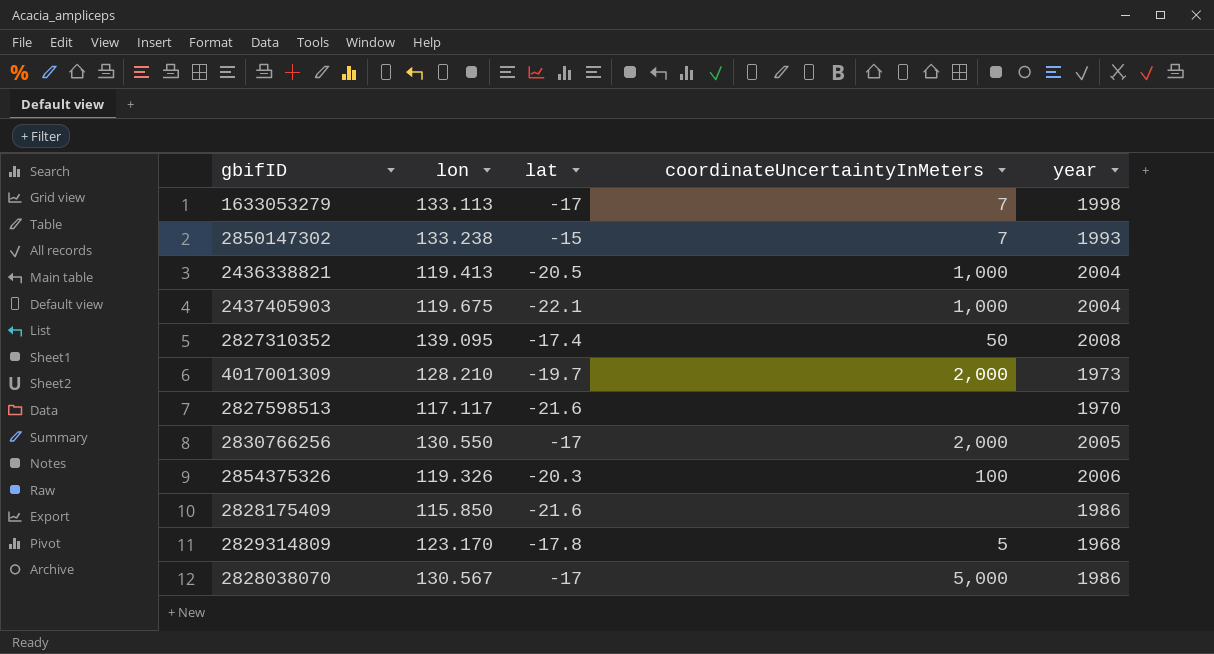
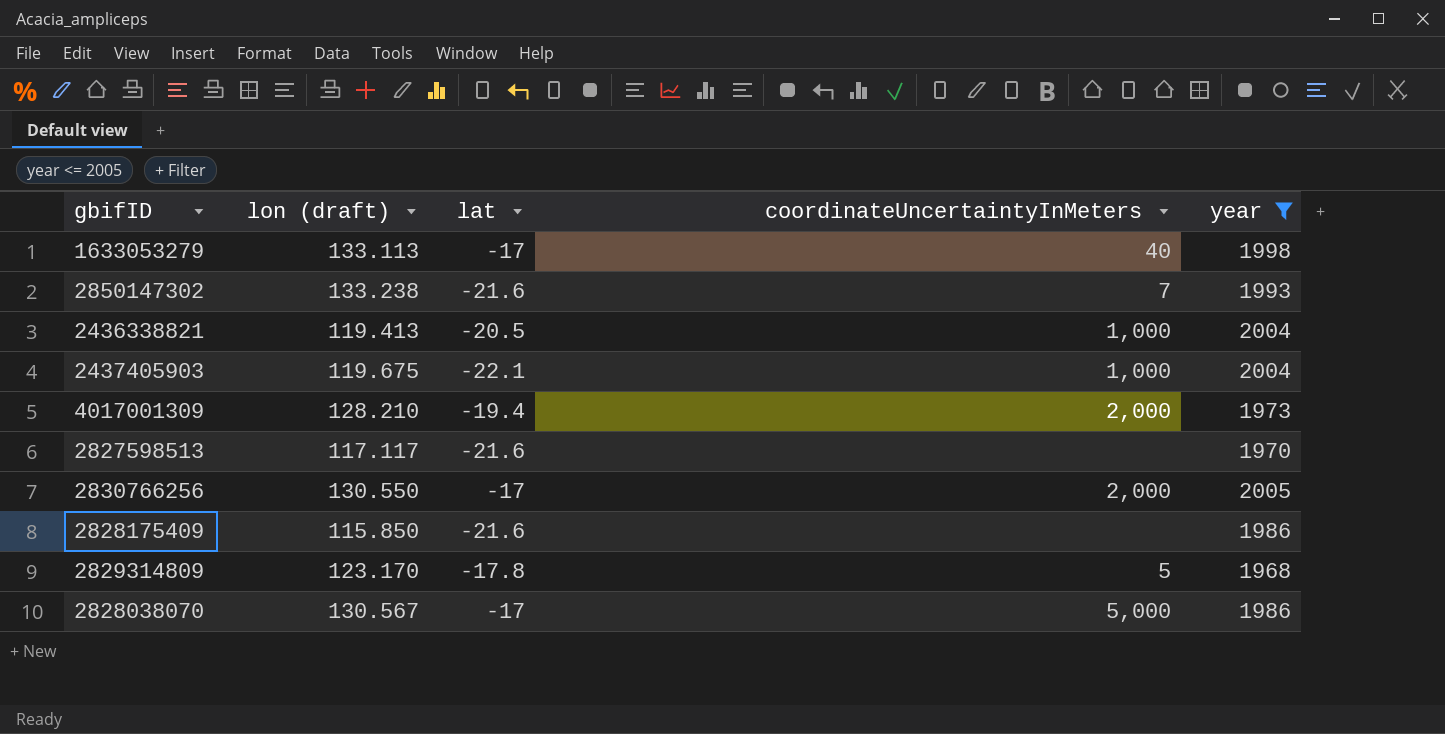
filter: none -> year <= 2005
column name: lon -> lon (draft)
1633053279 | coordinateUncertaintyInMeters: 7 -> 40
2850147302 | lat: -15 -> -21.6
4017001309 | lat: -19.7 -> -19.4

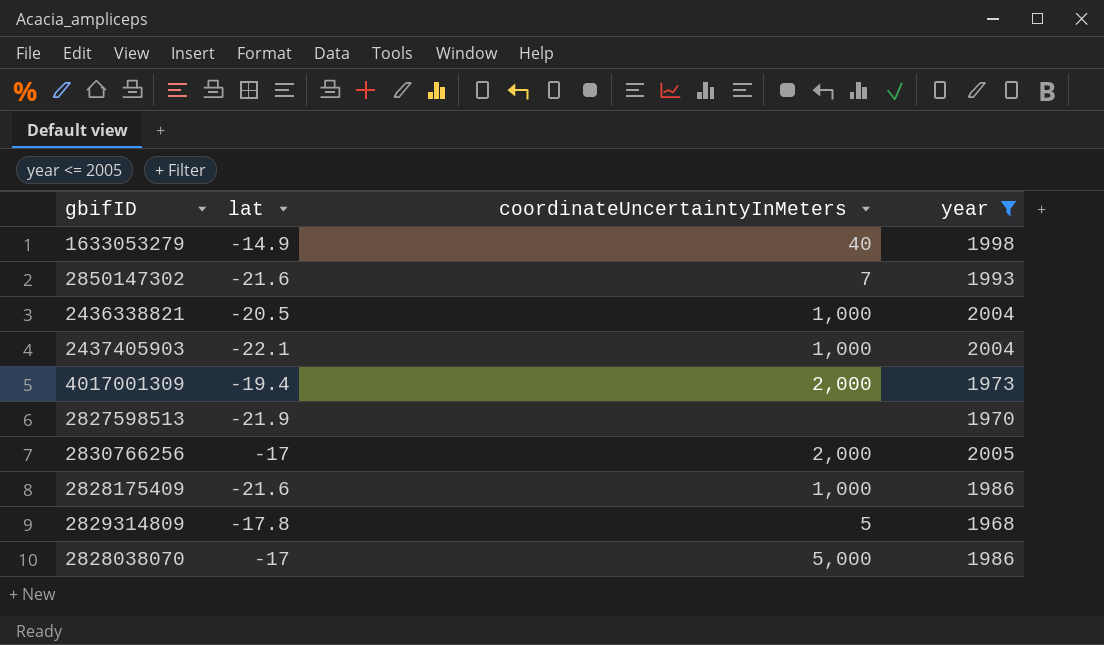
column lon (draft) | position: 2 -> none
1633053279 | lat: -17 -> -14.9
2827598513 | lat: -21.6 -> -21.9
2828175409 | coordinateUncertaintyInMeters: none -> 1,000

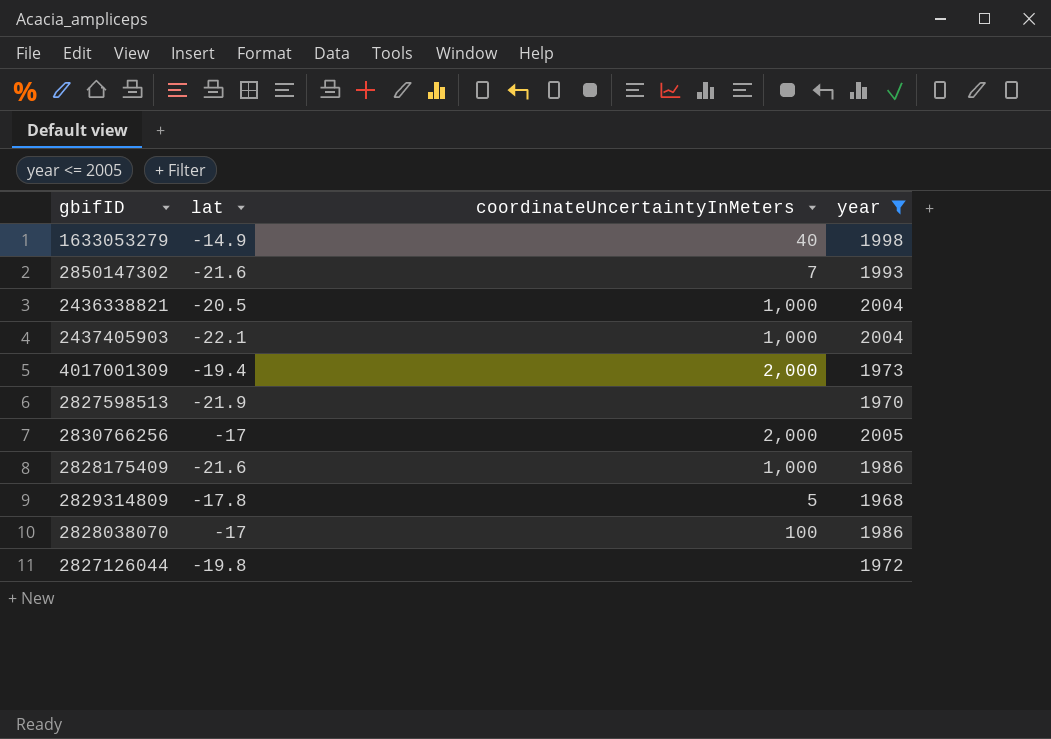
2828038070 | coordinateUncertaintyInMeters: 5,000 -> 100
row 2827126044: none -> -19.8 | none | 1972

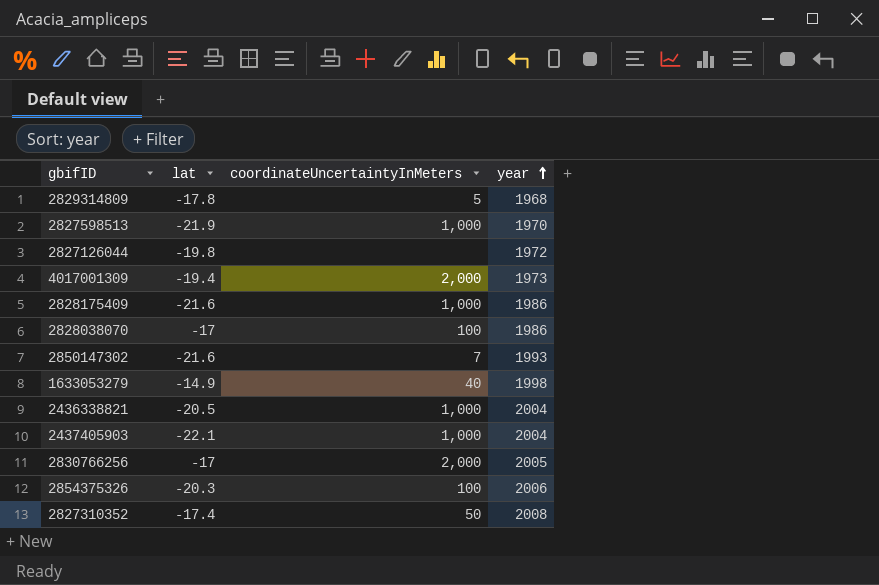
filter: year <= 2005 -> none
row order: none -> year ascending
2827598513 | coordinateUncertaintyInMeters: none -> 1,000

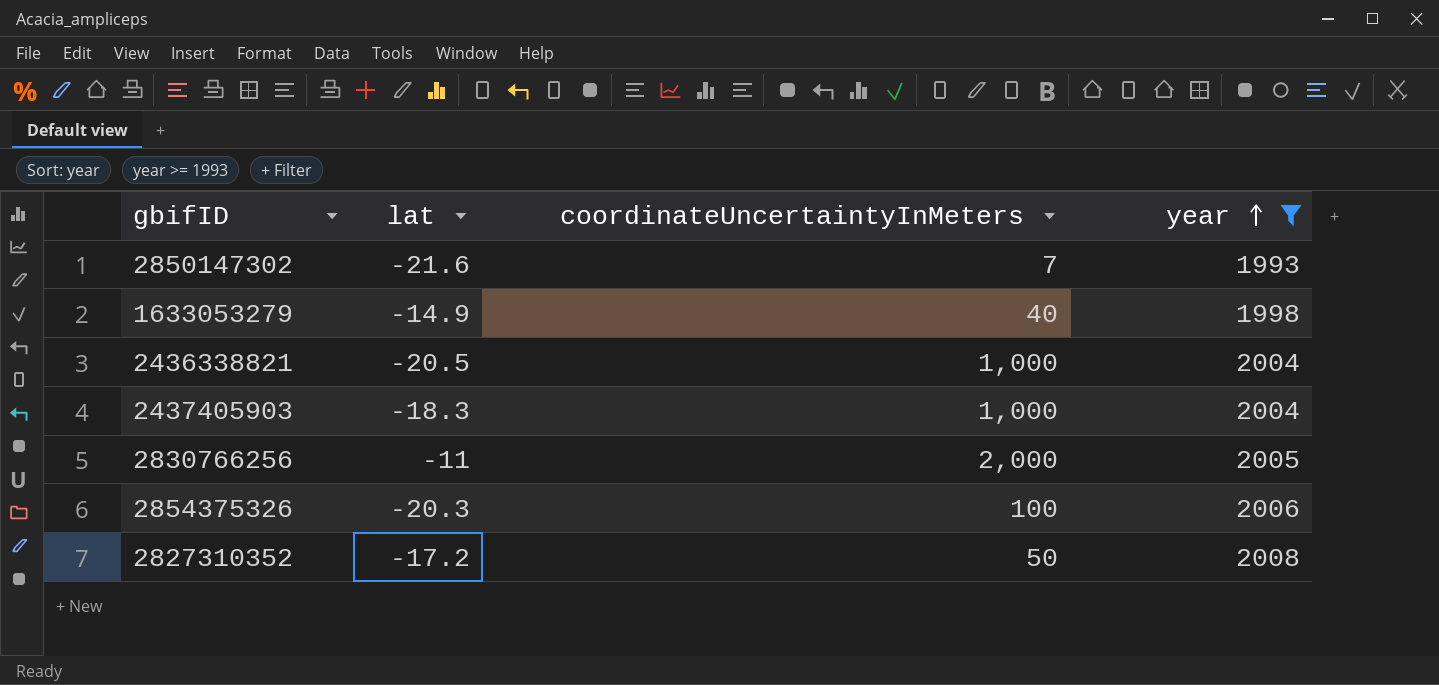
filter: none -> year >= 1993
2437405903 | lat: -22.1 -> -18.3
2830766256 | lat: -17 -> -11
2827310352 | lat: -17.4 -> -17.2

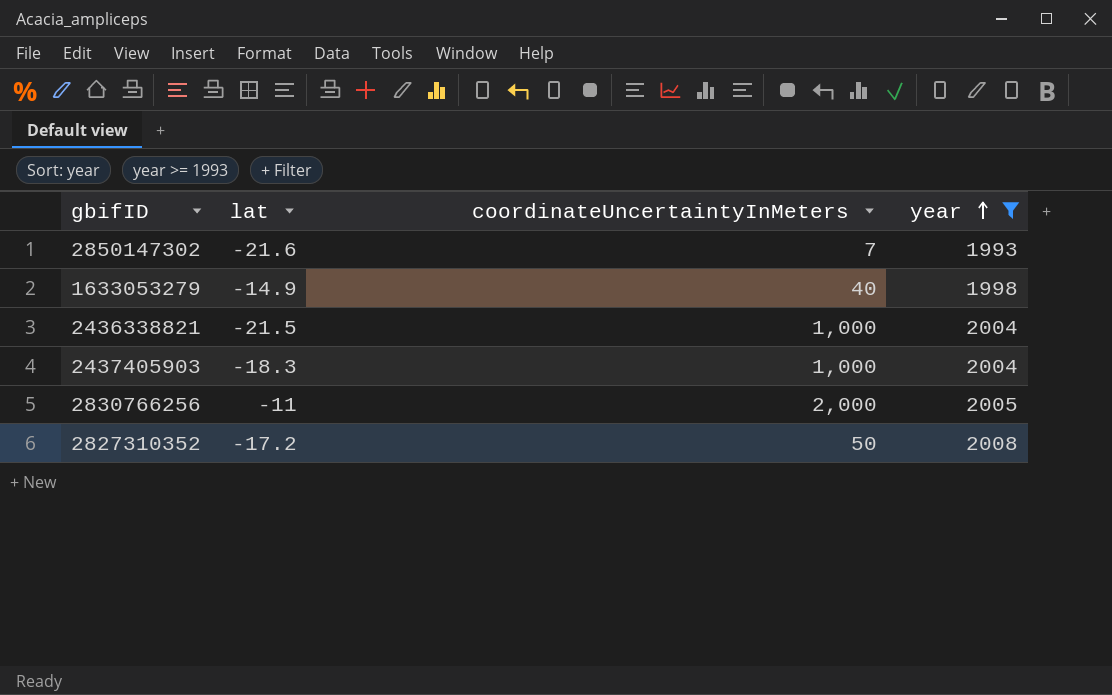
row 2854375326: -20.3 | 100 | 2006 -> none
2436338821 | lat: -20.5 -> -21.5

